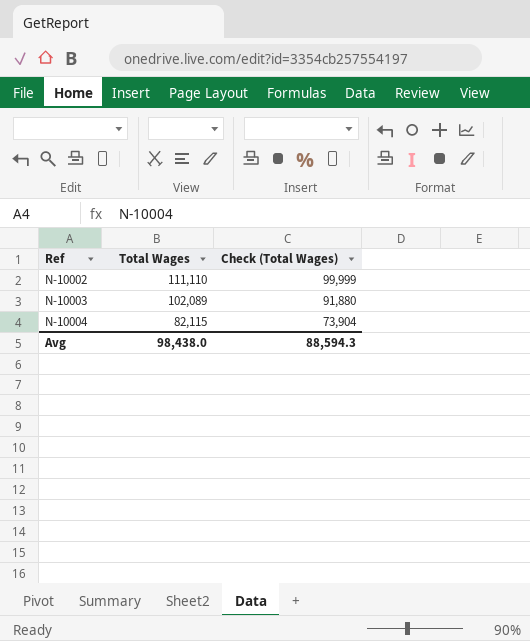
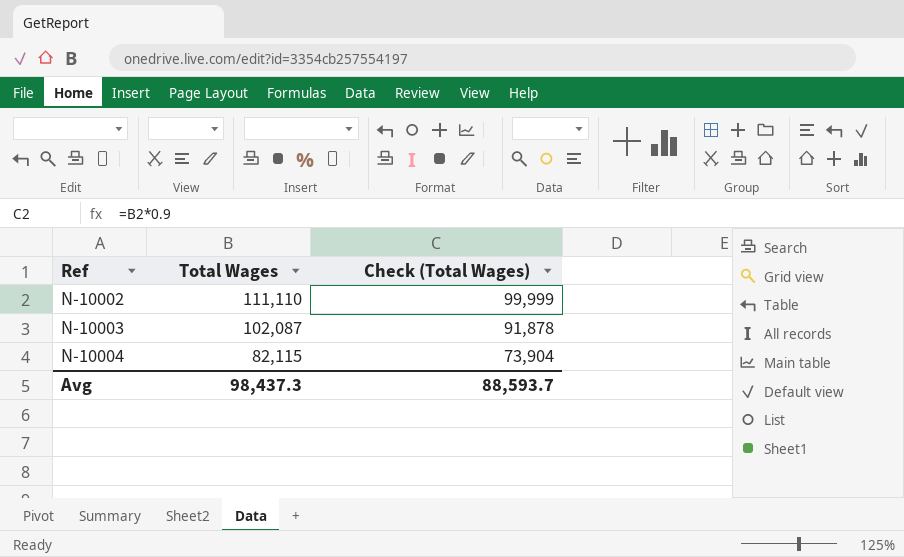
N-10003 | Total Wages: 102,089 -> 102,087
N-10003 | Check (Total Wages): 91,880 -> 91,878
Avg | Total Wages: 98,438.0 -> 98,437.3
Avg | Check (Total Wages): 88,594.3 -> 88,593.7

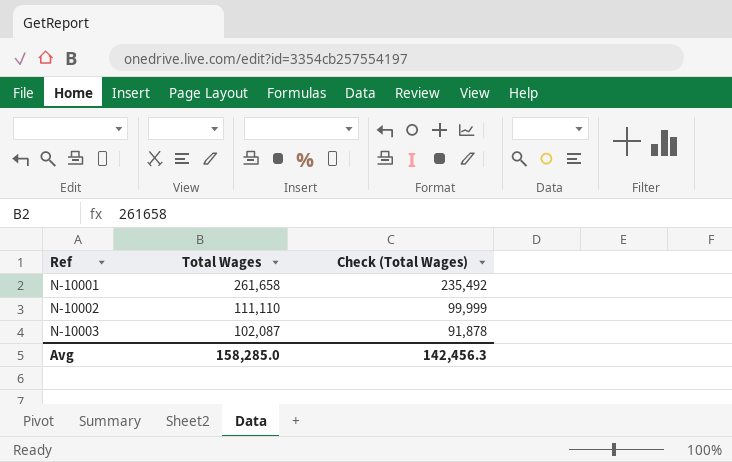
row N-10004: 82,115 | 73,904 -> none
row N-10001: none -> 261,658 | 235,492
Avg | Total Wages: 98,437.3 -> 158,285.0
Avg | Check (Total Wages): 88,593.7 -> 142,456.3

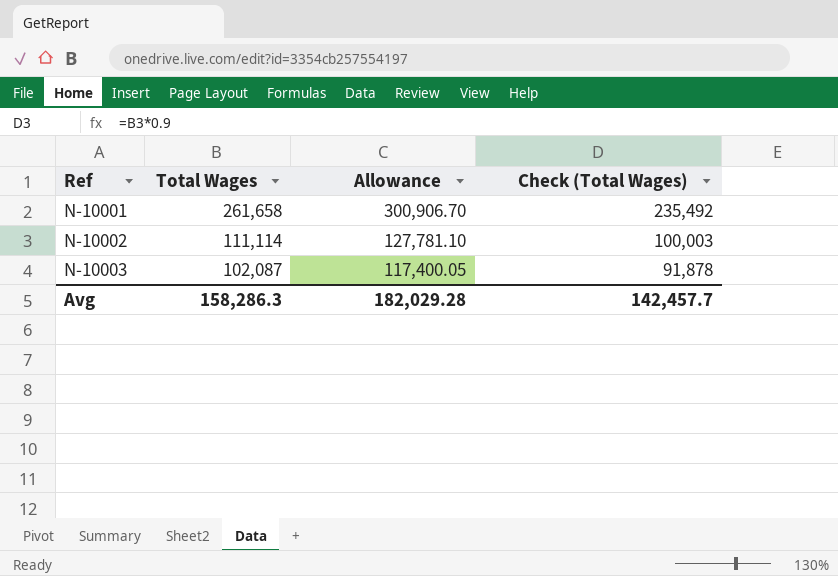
column Allowance | formula: none -> [Total Wages] * 1.15
N-10002 | Total Wages: 111,110 -> 111,114
N-10002 | Check (Total Wages): 99,999 -> 100,003
Avg | Total Wages: 158,285.0 -> 158,286.3
Avg | Check (Total Wages): 142,456.3 -> 142,457.7

